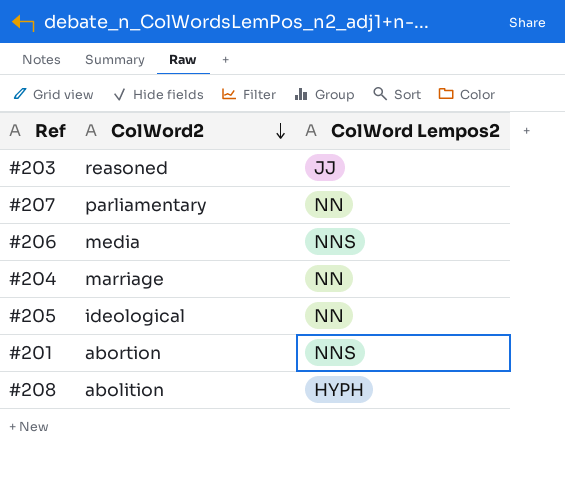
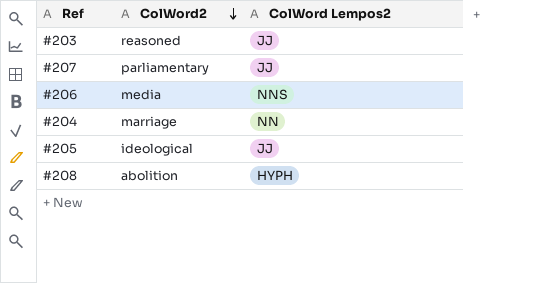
row #201: abortion | NNS -> none
#207 | ColWord Lempos2: NN -> JJ
#205 | ColWord Lempos2: NN -> JJ

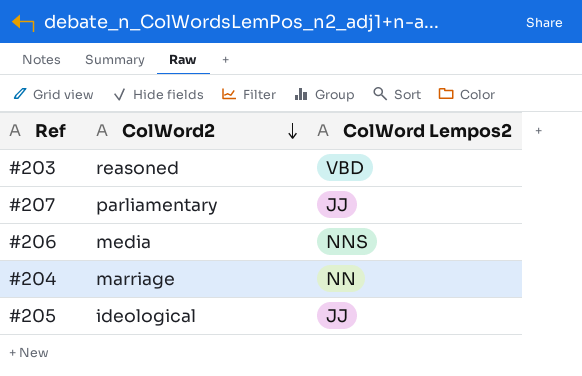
row #208: abolition | HYPH -> none
#203 | ColWord Lempos2: JJ -> VBD

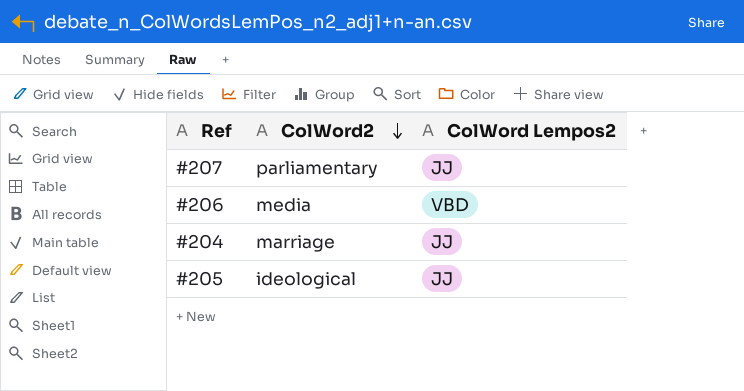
row #203: reasoned | VBD -> none
#206 | ColWord Lempos2: NNS -> VBD
#204 | ColWord Lempos2: NN -> JJ

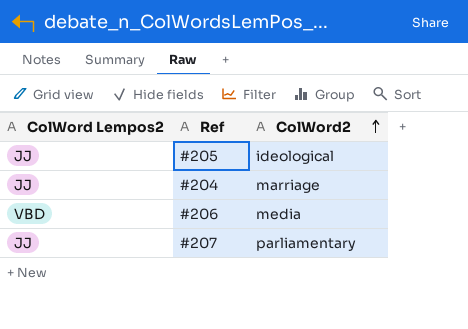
row order: ColWord2 descending -> ColWord2 ascending
column ColWord Lempos2 | position: 3 -> 1

